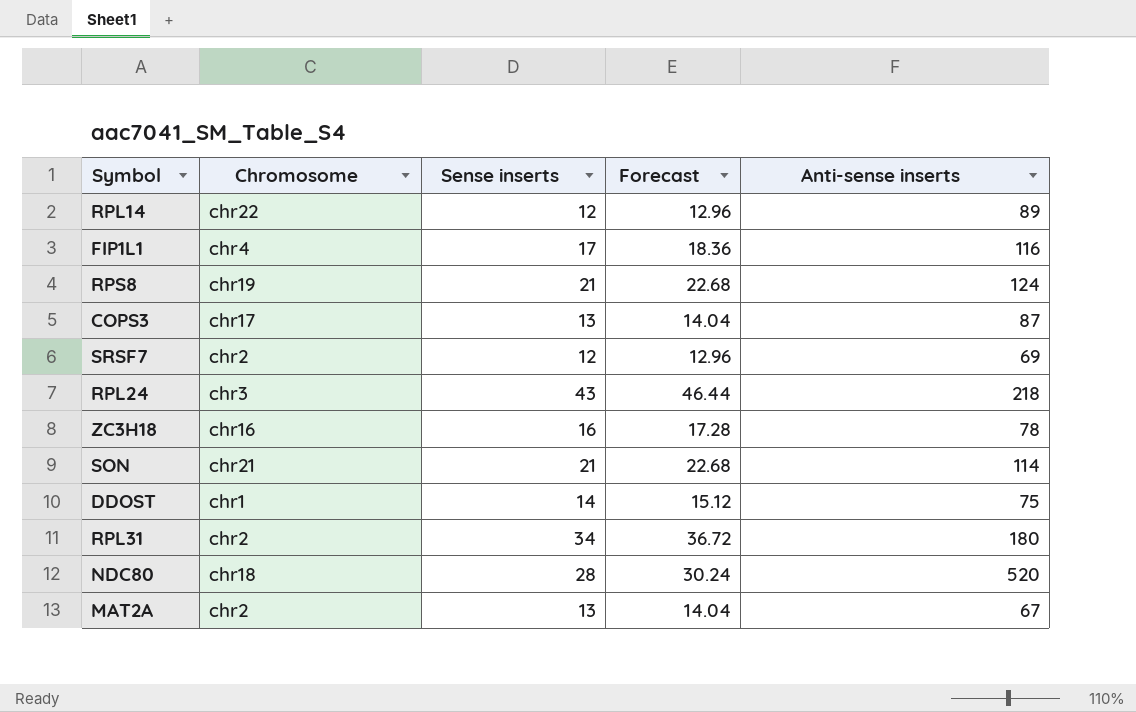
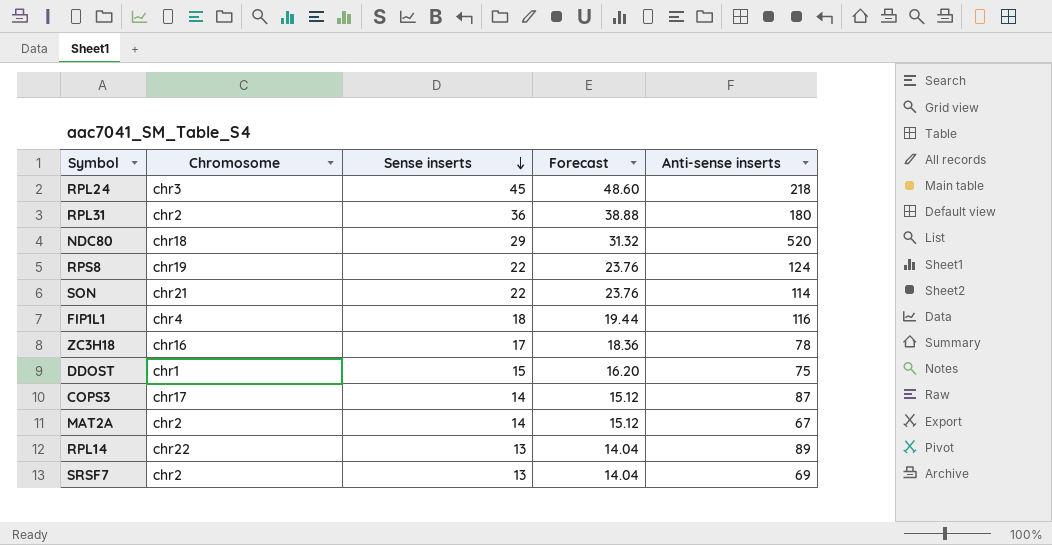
row order: none -> Sense inserts descending
RPL24 | Sense inserts: 43 -> 45
RPL24 | Forecast: 46.44 -> 48.60
RPL31 | Sense inserts: 34 -> 36
RPL31 | Forecast: 36.72 -> 38.88
NDC80 | Sense inserts: 28 -> 29
NDC80 | Forecast: 30.24 -> 31.32
RPS8 | Sense inserts: 21 -> 22
RPS8 | Forecast: 22.68 -> 23.76
SON | Sense inserts: 21 -> 22
SON | Forecast: 22.68 -> 23.76
FIP1L1 | Sense inserts: 17 -> 18
FIP1L1 | Forecast: 18.36 -> 19.44
ZC3H18 | Sense inserts: 16 -> 17
ZC3H18 | Forecast: 17.28 -> 18.36
DDOST | Sense inserts: 14 -> 15
DDOST | Forecast: 15.12 -> 16.20
COPS3 | Sense inserts: 13 -> 14
COPS3 | Forecast: 14.04 -> 15.12
MAT2A | Sense inserts: 13 -> 14
MAT2A | Forecast: 14.04 -> 15.12
RPL14 | Sense inserts: 12 -> 13
RPL14 | Forecast: 12.96 -> 14.04
SRSF7 | Sense inserts: 12 -> 13
SRSF7 | Forecast: 12.96 -> 14.04

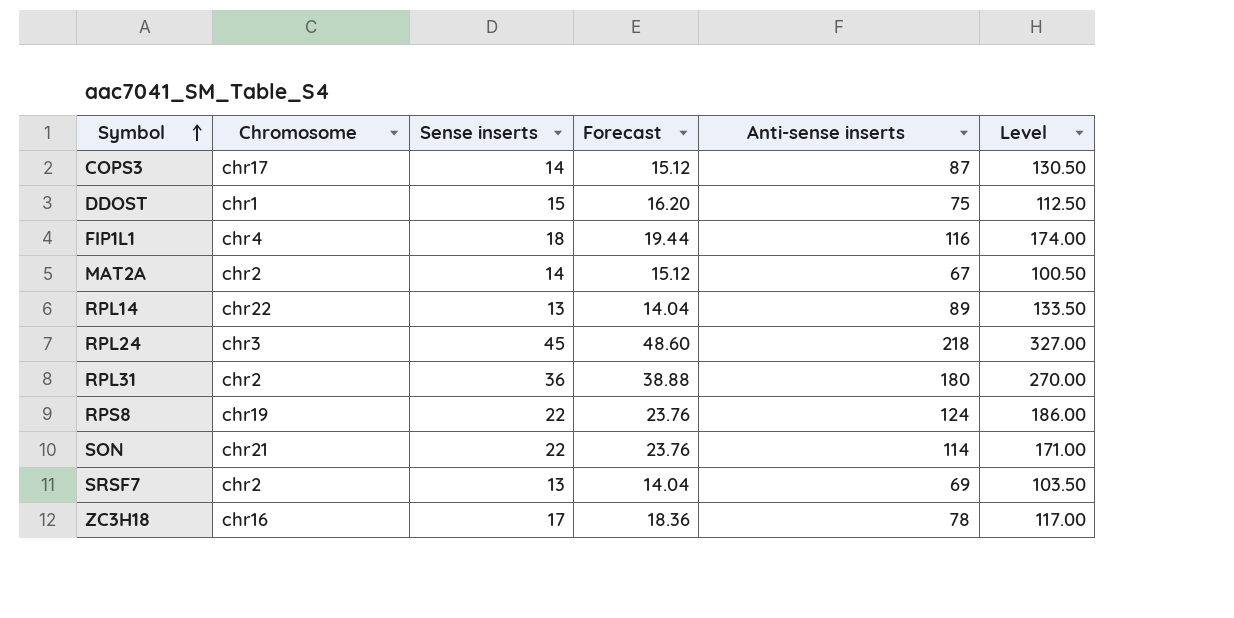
row order: Sense inserts descending -> Symbol ascending
column Level | formula: none -> [Anti-sense inserts] * 1.5
row NDC80: chr18 | 29 | 31.32 | 520 -> none

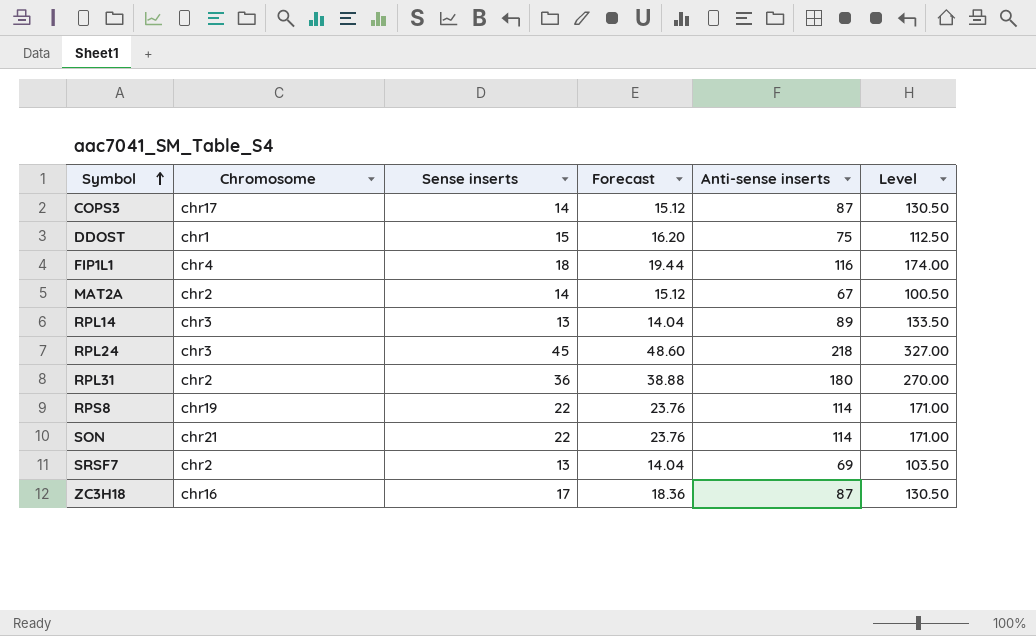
RPL14 | Chromosome: chr22 -> chr3
RPS8 | Anti-sense inserts: 124 -> 114
RPS8 | Level: 186.00 -> 171.00
ZC3H18 | Anti-sense inserts: 78 -> 87
ZC3H18 | Level: 117.00 -> 130.50

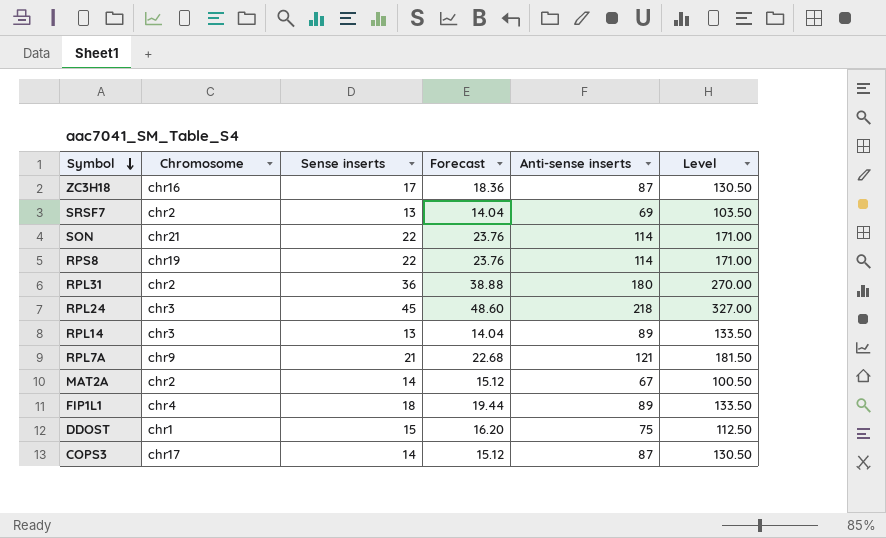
row order: Symbol ascending -> Symbol descending
row RPL7A: none -> chr9 | 21 | 22.68 | 121 | 181.50
FIP1L1 | Anti-sense inserts: 116 -> 89
FIP1L1 | Level: 174.00 -> 133.50

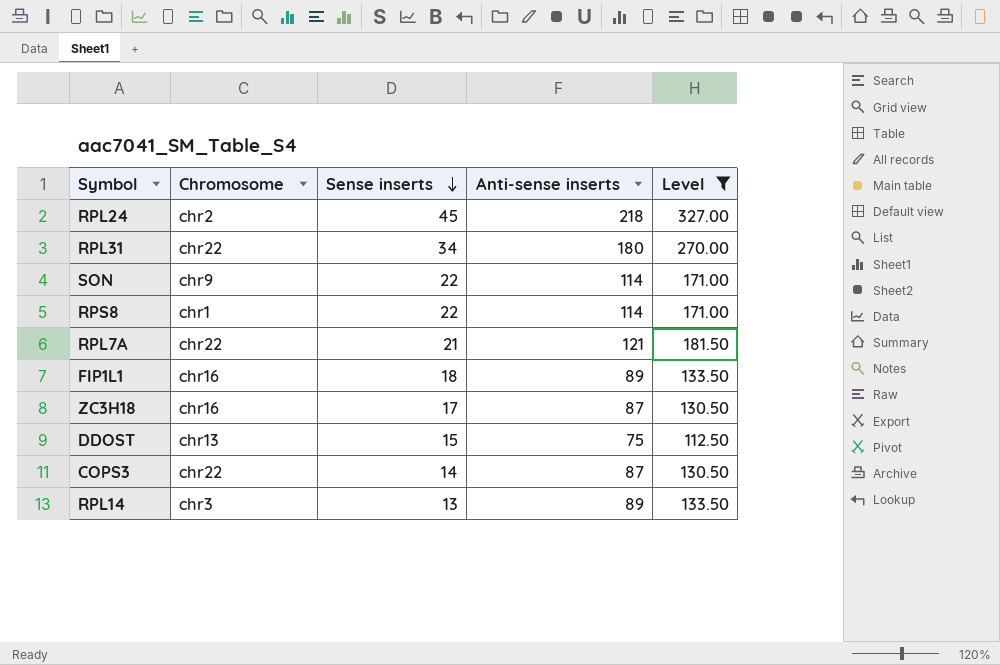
filter: none -> Level >= 112.50
row order: Symbol descending -> Sense inserts descending
column Forecast | formula: [Sense inserts] * 1.08 -> none
RPL24 | Chromosome: chr3 -> chr2
RPL31 | Chromosome: chr2 -> chr22
RPL31 | Sense inserts: 36 -> 34
SON | Chromosome: chr21 -> chr9
RPS8 | Chromosome: chr19 -> chr1
RPL7A | Chromosome: chr9 -> chr22
FIP1L1 | Chromosome: chr4 -> chr16
DDOST | Chromosome: chr1 -> chr13
COPS3 | Chromosome: chr17 -> chr22

